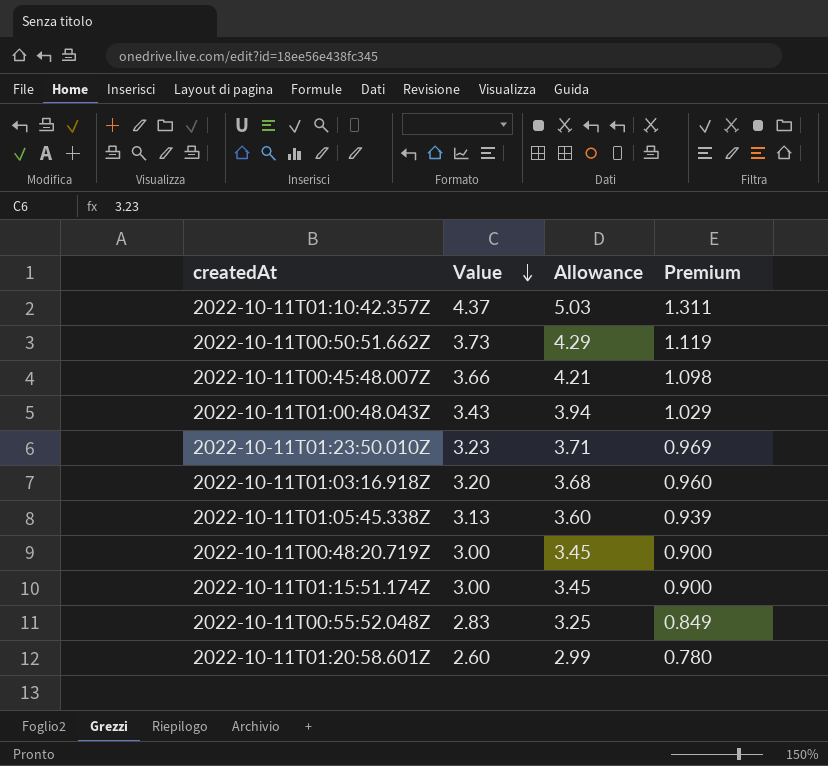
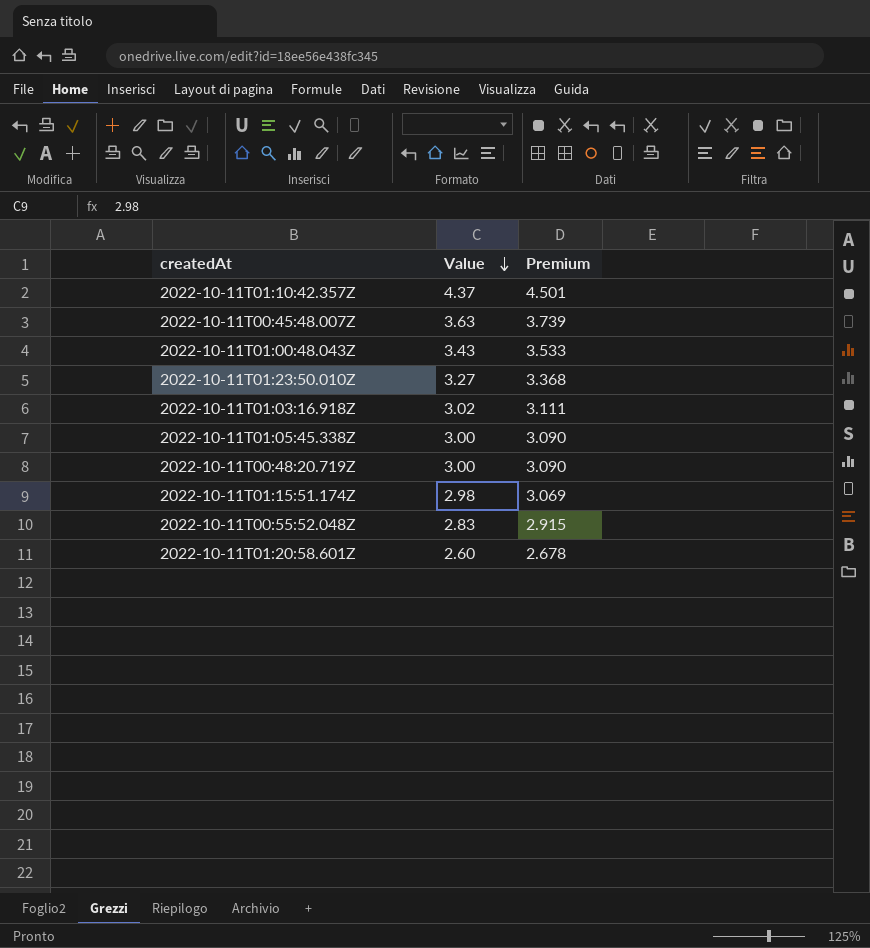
column Allowance | formula: [Value] * 1.15 -> none
column Premium | formula: [Value] * 0.3 -> [Value] * 1.03
row 2022-10-11T00:50:51.662Z: 3.73 | 4.29 | 1.119 -> none
2022-10-11T00:45:48.007Z | Value: 3.66 -> 3.63
2022-10-11T01:23:50.010Z | Value: 3.23 -> 3.27
2022-10-11T01:03:16.918Z | Value: 3.20 -> 3.02
2022-10-11T01:05:45.338Z | Value: 3.13 -> 3.00
2022-10-11T01:15:51.174Z | Value: 3.00 -> 2.98

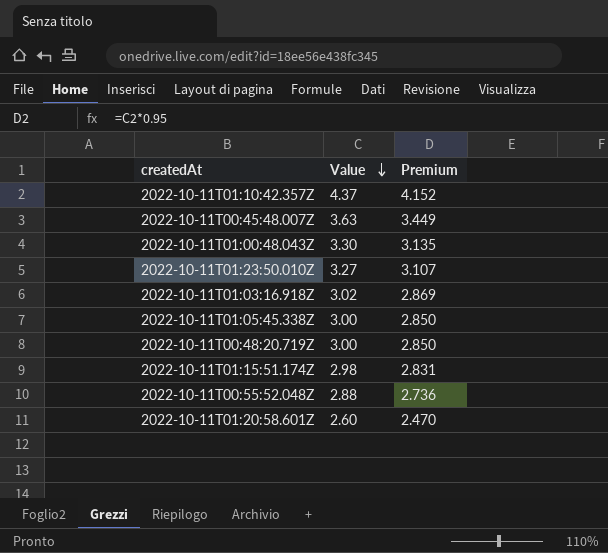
column Premium | formula: [Value] * 1.03 -> [Value] * 0.95
2022-10-11T01:00:48.043Z | Value: 3.43 -> 3.30
2022-10-11T00:55:52.048Z | Value: 2.83 -> 2.88

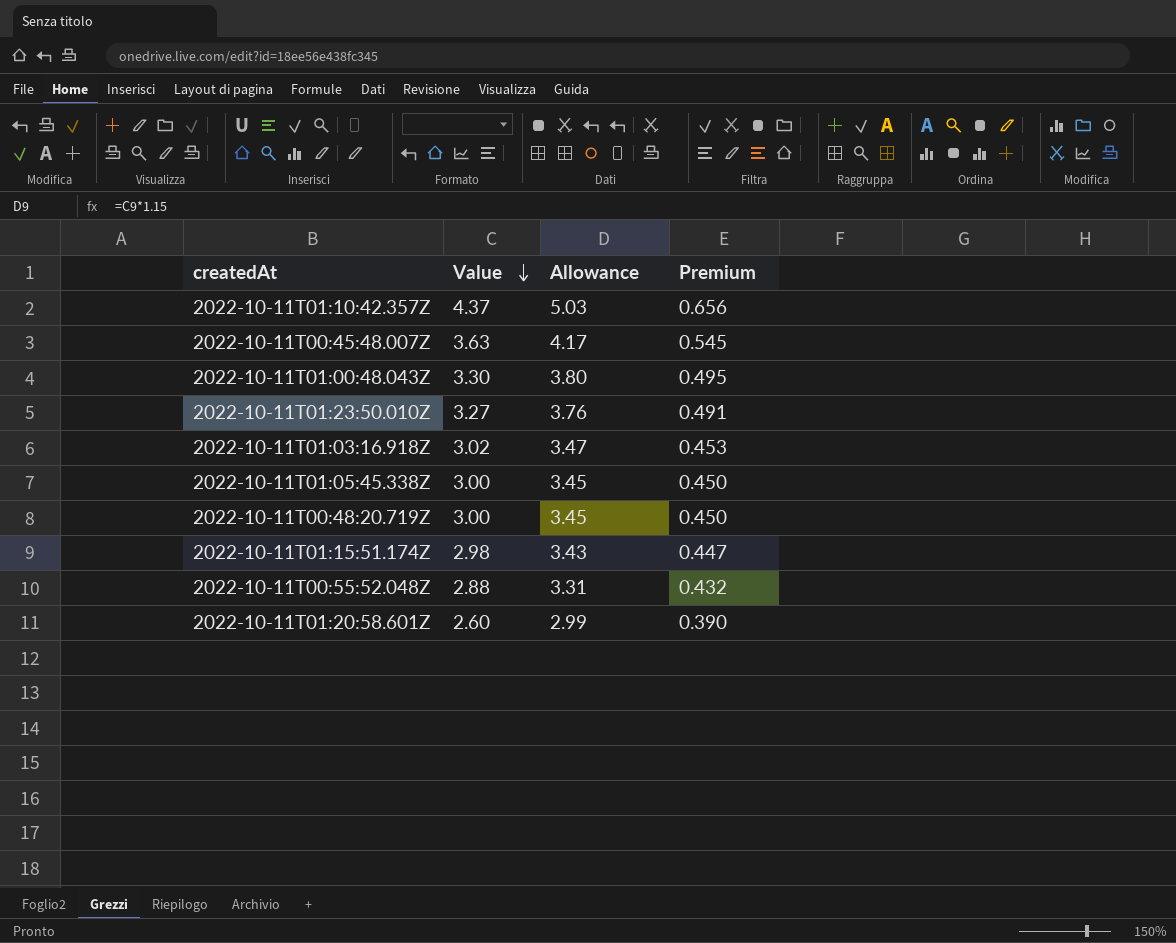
column Allowance | formula: none -> [Value] * 1.15
column Premium | formula: [Value] * 0.95 -> [Value] * 0.15

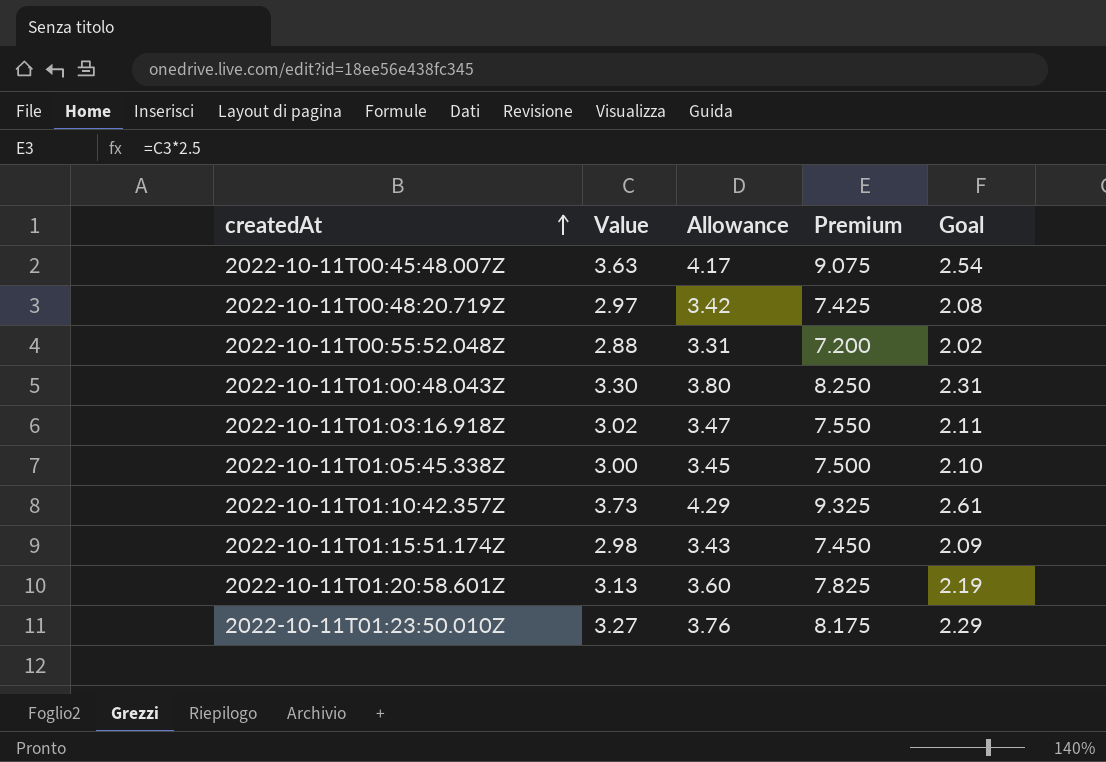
row order: Value descending -> createdAt ascending
column Premium | formula: [Value] * 0.15 -> [Value] * 2.5
column Goal | formula: none -> [Value] * 0.7
2022-10-11T00:48:20.719Z | Value: 3.00 -> 2.97
2022-10-11T00:48:20.719Z | Allowance: 3.45 -> 3.42
2022-10-11T01:10:42.357Z | Value: 4.37 -> 3.73
2022-10-11T01:10:42.357Z | Allowance: 5.03 -> 4.29
2022-10-11T01:20:58.601Z | Value: 2.60 -> 3.13
2022-10-11T01:20:58.601Z | Allowance: 2.99 -> 3.60

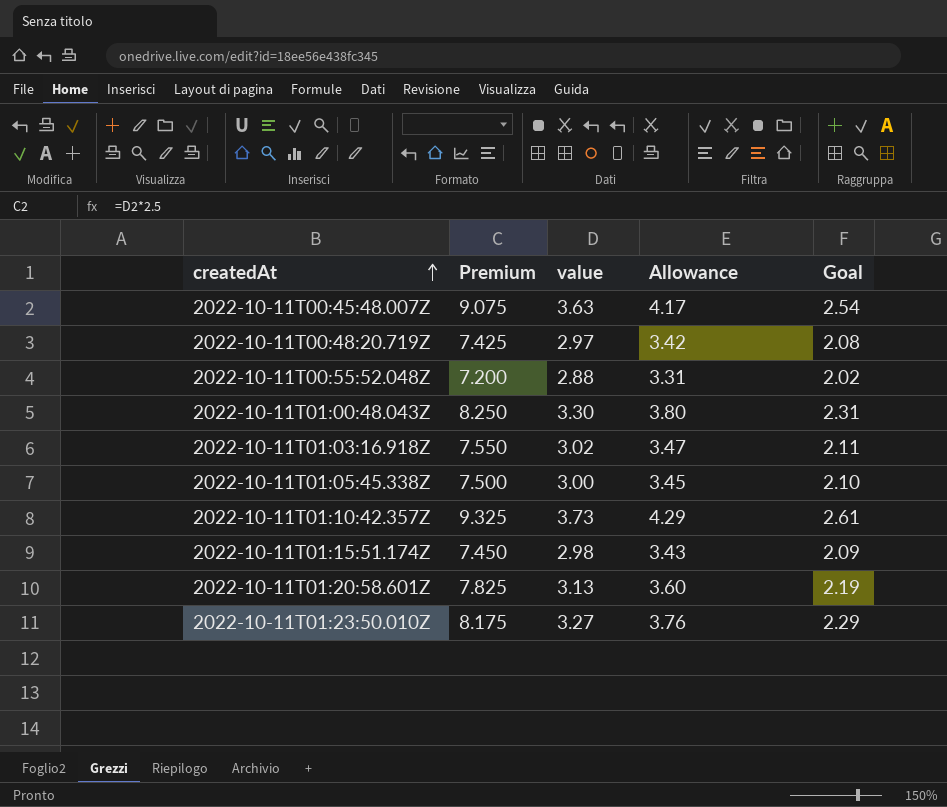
column Premium | position: 4 -> 2
column name: Value -> value

